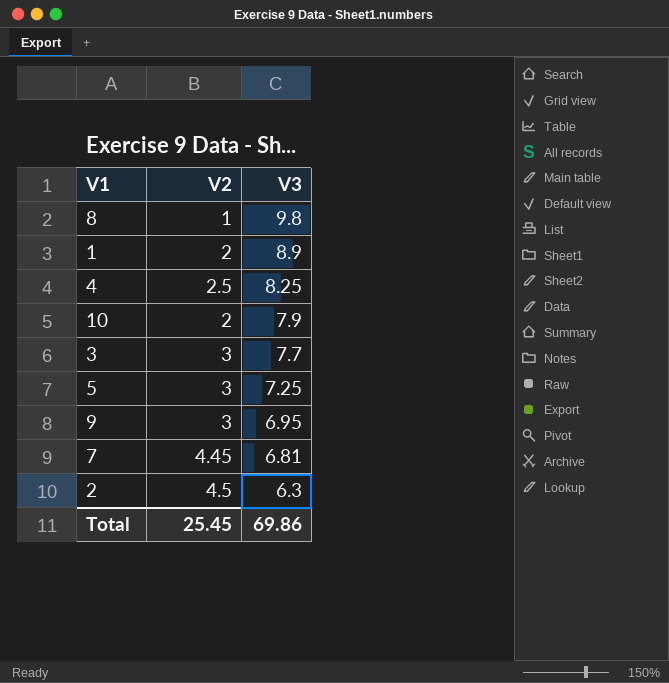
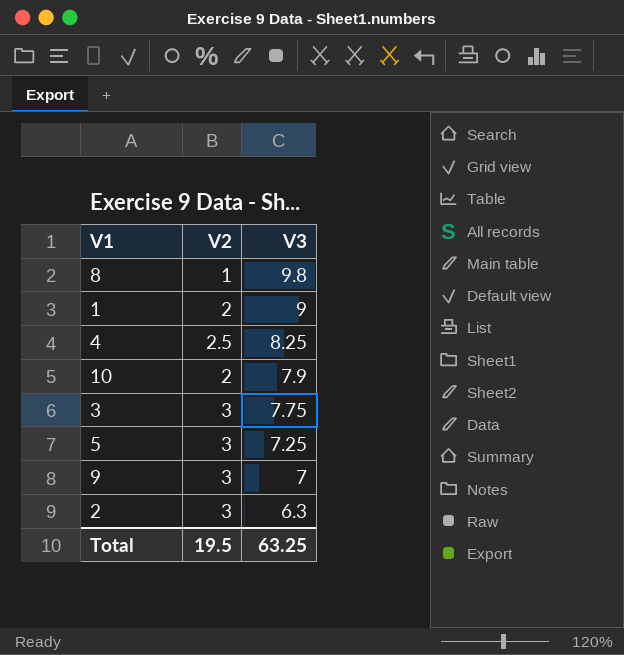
row 7: 4.45 | 6.81 -> none
1 | V3: 8.9 -> 9
3 | V3: 7.7 -> 7.75
9 | V3: 6.95 -> 7
2 | V2: 4.5 -> 3
Total | V2: 25.45 -> 19.5
Total | V3: 69.86 -> 63.25

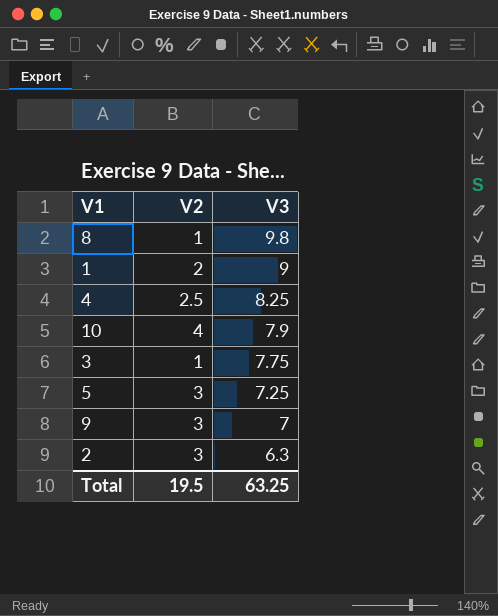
10 | V2: 2 -> 4
3 | V2: 3 -> 1

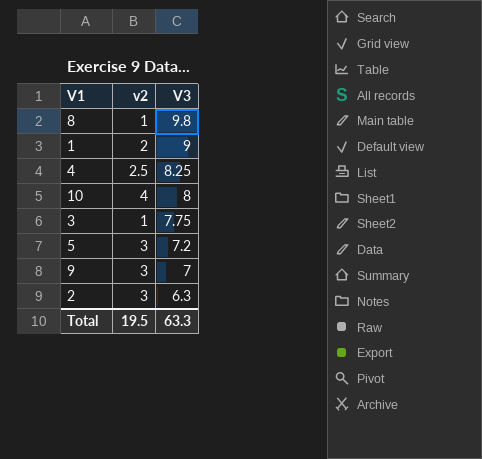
column name: V2 -> v2
10 | V3: 7.9 -> 8
5 | V3: 7.25 -> 7.2
Total | V3: 63.25 -> 63.3

